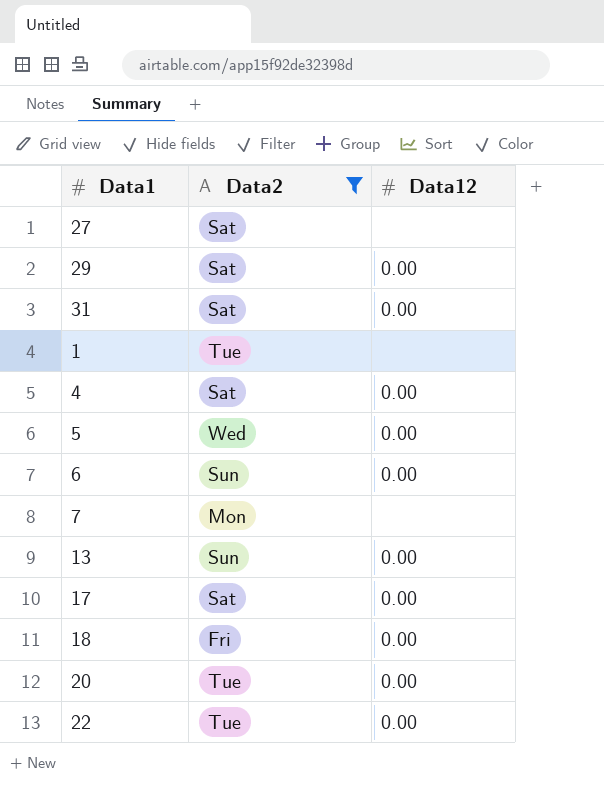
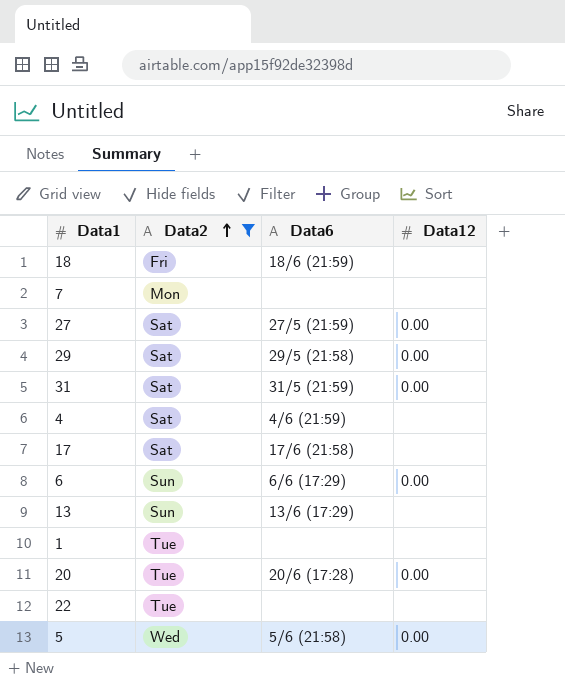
row order: none -> Data2 ascending
column Data6 | position: none -> 3
18 | Data12: 0.00 -> none
27 | Data12: none -> 0.00
4 | Data12: 0.00 -> none
17 | Data12: 0.00 -> none
13 | Data12: 0.00 -> none
22 | Data12: 0.00 -> none

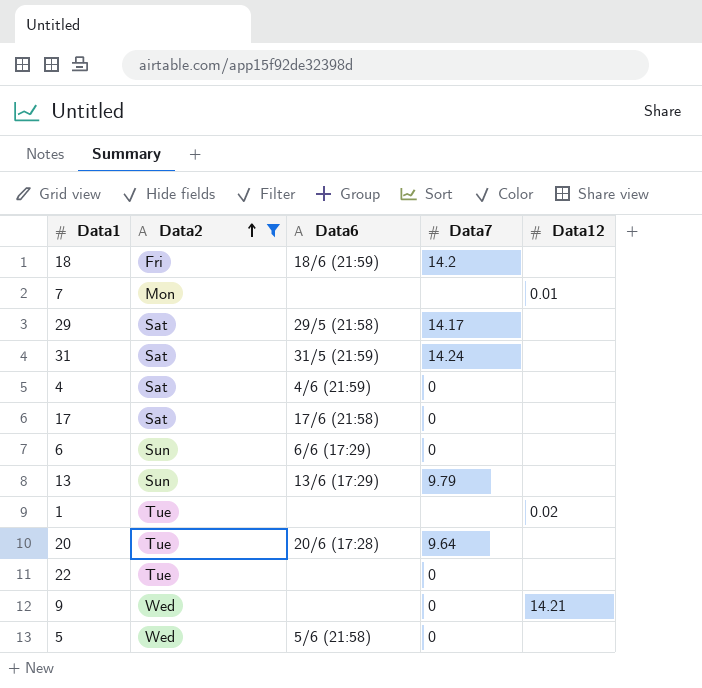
column Data7 | position: none -> 4
row 27: Sat | 27/5 (21:59) | 0.00 -> none
7 | Data12: none -> 0.01
29 | Data12: 0.00 -> none
31 | Data12: 0.00 -> none
6 | Data12: 0.00 -> none
1 | Data12: none -> 0.02
20 | Data12: 0.00 -> none
row 9: none -> Wed | none | 0 | 14.21
5 | Data12: 0.00 -> none

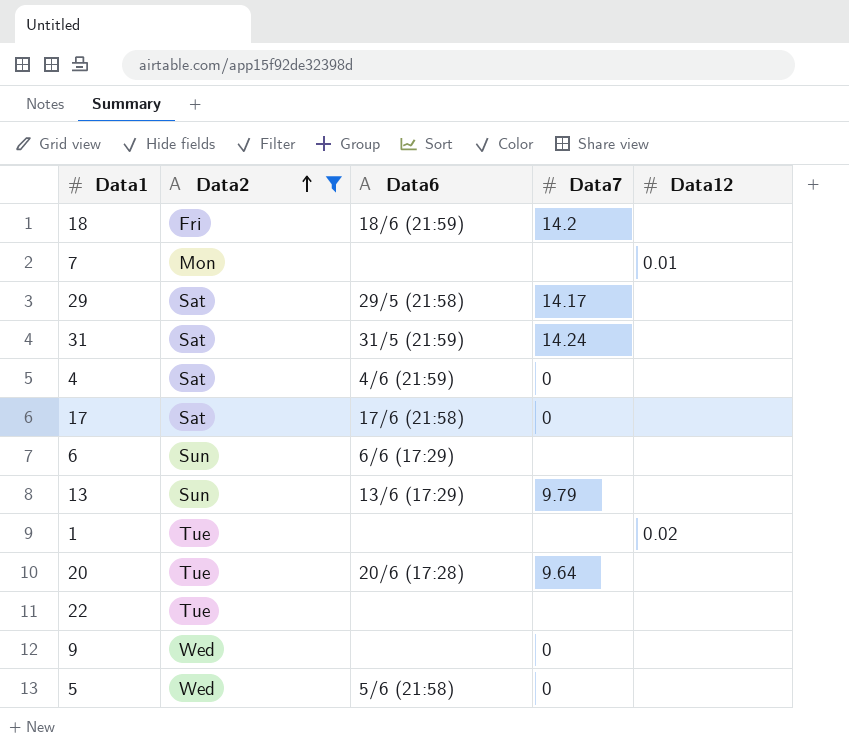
6 | Data7: 0 -> none
22 | Data7: 0 -> none
9 | Data12: 14.21 -> none

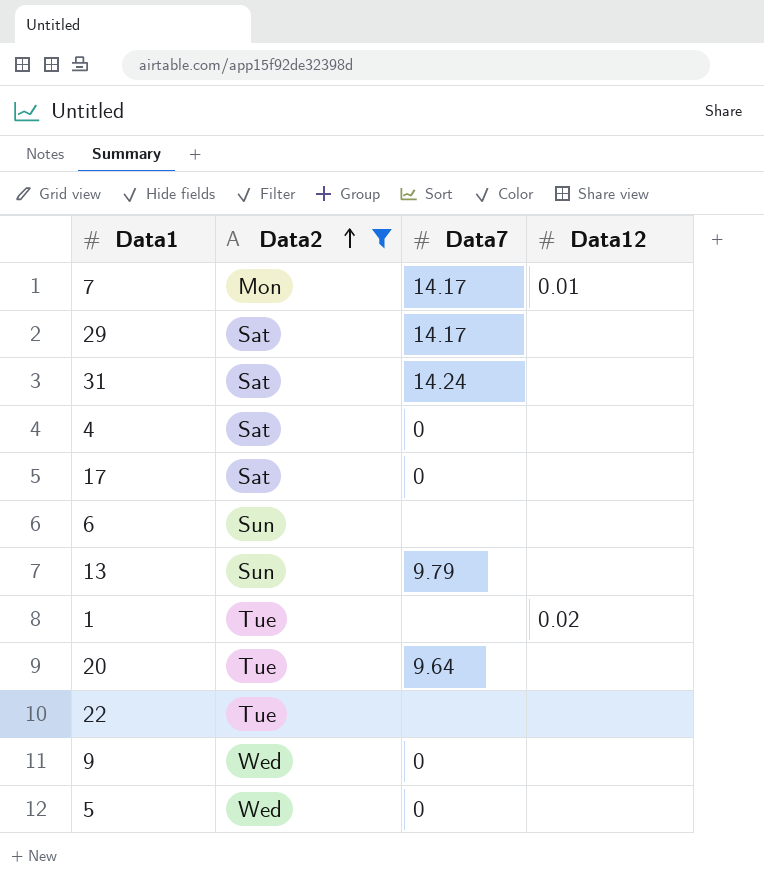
column Data6 | position: 3 -> none
row 18: Fri | 18/6 (21:59) | 14.2 | none -> none
7 | Data7: none -> 14.17

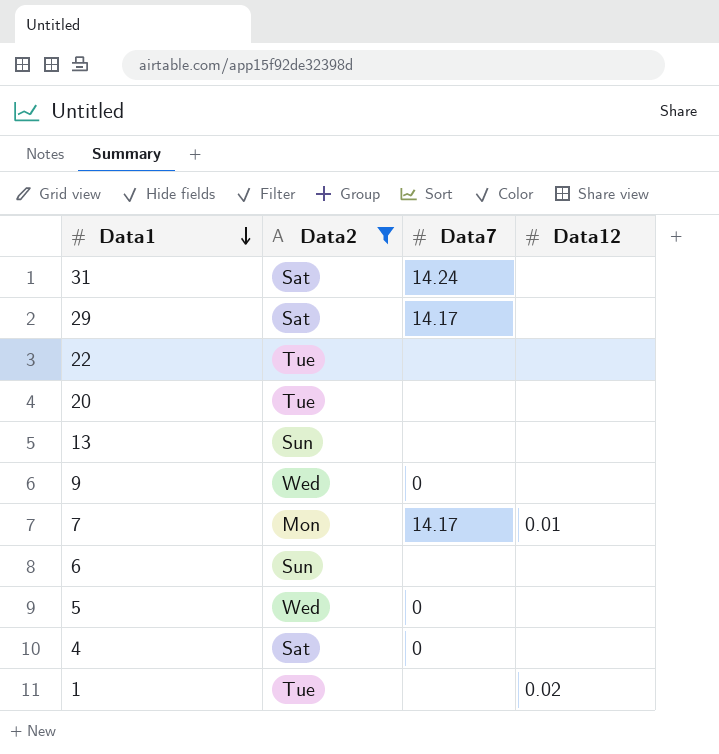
row order: Data2 ascending -> Data1 descending
row 17: Sat | 0 | none -> none
20 | Data7: 9.64 -> none
13 | Data7: 9.79 -> none

